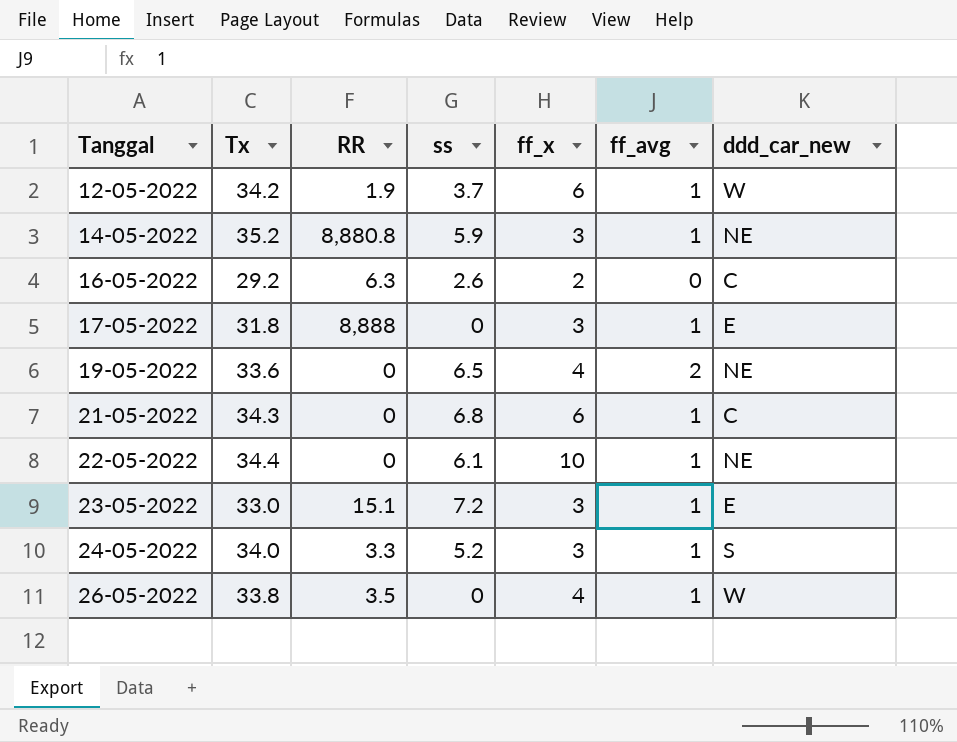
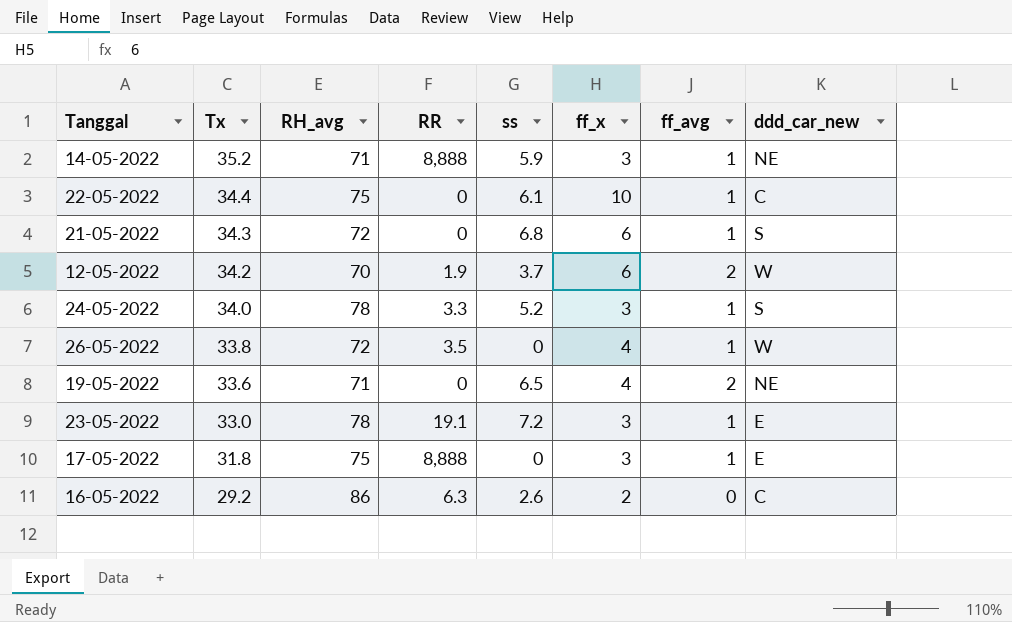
row order: Tanggal ascending -> Tx descending
column RH_avg | position: none -> 3
14-05-2022 | RR: 8,880.8 -> 8,888
22-05-2022 | ddd_car_new: NE -> C
21-05-2022 | ddd_car_new: C -> S
12-05-2022 | ff_avg: 1 -> 2
23-05-2022 | RR: 15.1 -> 19.1

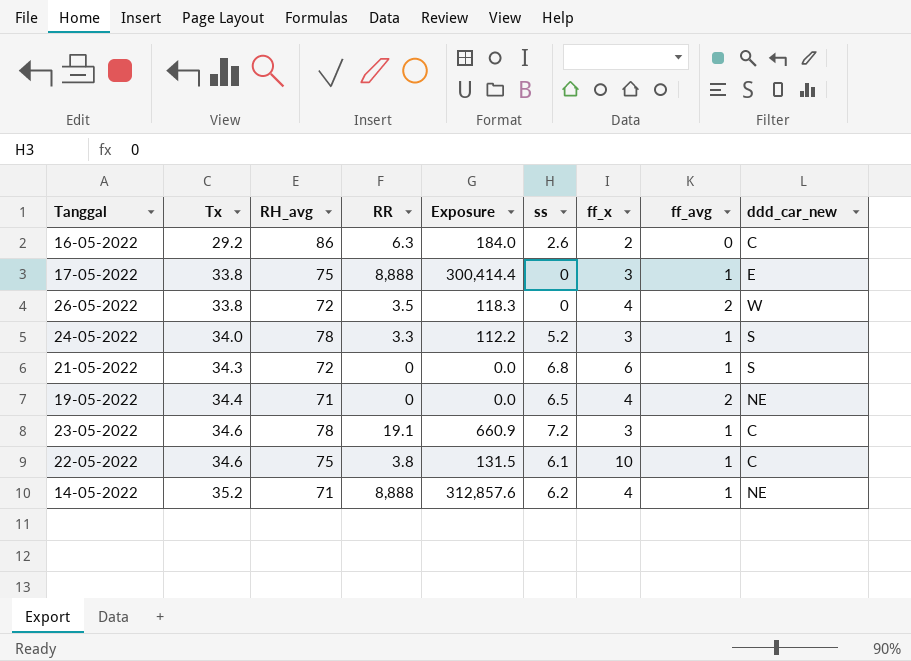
row order: Tx descending -> Tx ascending
column Exposure | formula: none -> [Tx] * [RR]
row 12-05-2022: 34.2 | 70 | 1.9 | 3.7 | 6 | 2 | W -> none
17-05-2022 | Tx: 31.8 -> 33.8
26-05-2022 | ff_avg: 1 -> 2
19-05-2022 | Tx: 33.6 -> 34.4
23-05-2022 | Tx: 33.0 -> 34.6
23-05-2022 | ddd_car_new: E -> C
22-05-2022 | Tx: 34.4 -> 34.6
22-05-2022 | RR: 0 -> 3.8
14-05-2022 | ss: 5.9 -> 6.2
14-05-2022 | ff_x: 3 -> 4

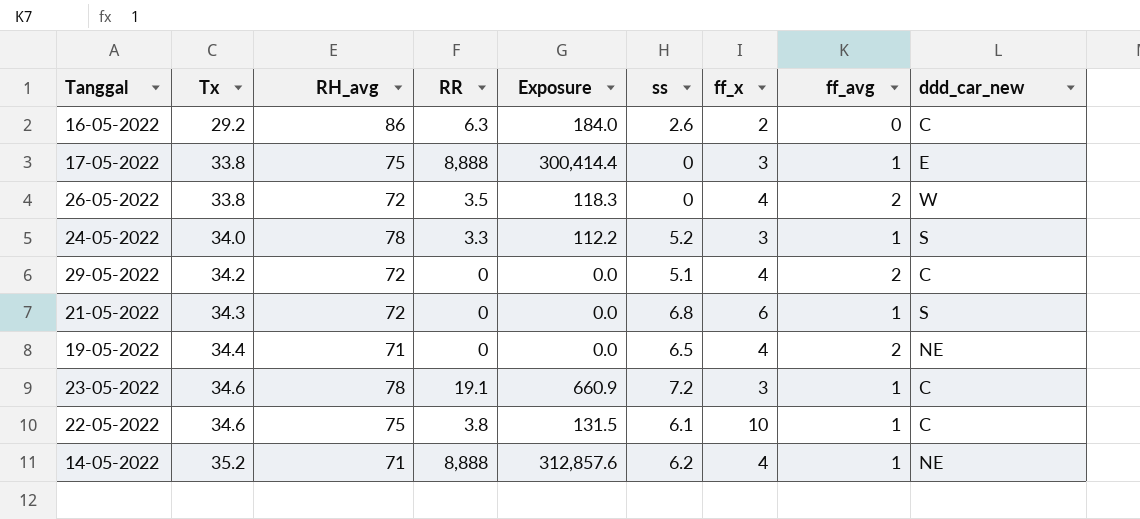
row 29-05-2022: none -> 34.2 | 72 | 0 | 0.0 | 5.1 | 4 | 2 | C

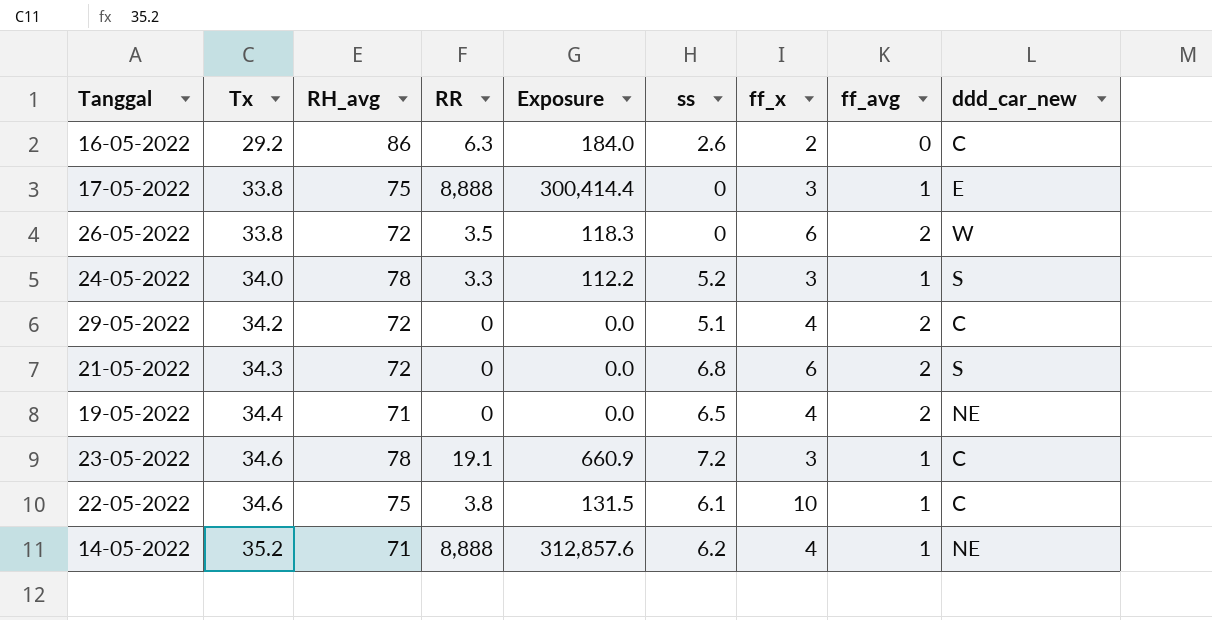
26-05-2022 | ff_x: 4 -> 6
21-05-2022 | ff_avg: 1 -> 2

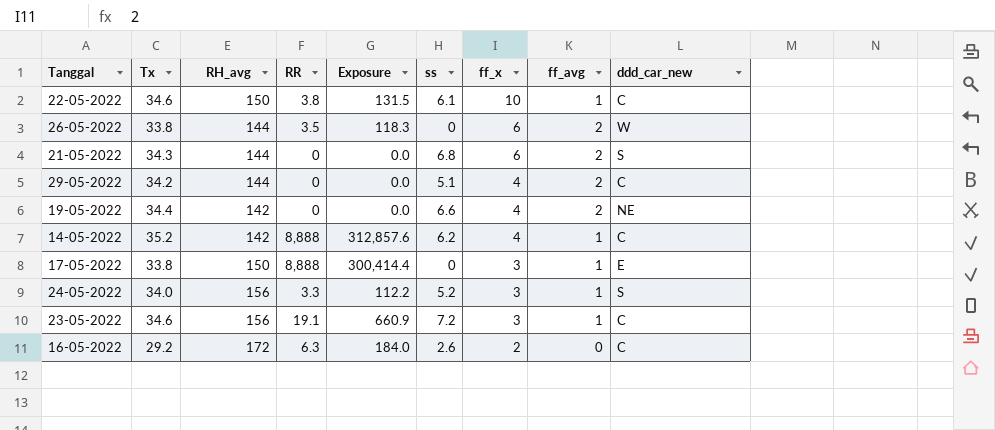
row order: Tx ascending -> ff_x descending
22-05-2022 | RH_avg: 75 -> 150
26-05-2022 | RH_avg: 72 -> 144
21-05-2022 | RH_avg: 72 -> 144
29-05-2022 | RH_avg: 72 -> 144
19-05-2022 | RH_avg: 71 -> 142
19-05-2022 | ss: 6.5 -> 6.6
14-05-2022 | RH_avg: 71 -> 142
14-05-2022 | ddd_car_new: NE -> C
17-05-2022 | RH_avg: 75 -> 150
24-05-2022 | RH_avg: 78 -> 156
23-05-2022 | RH_avg: 78 -> 156
16-05-2022 | RH_avg: 86 -> 172

